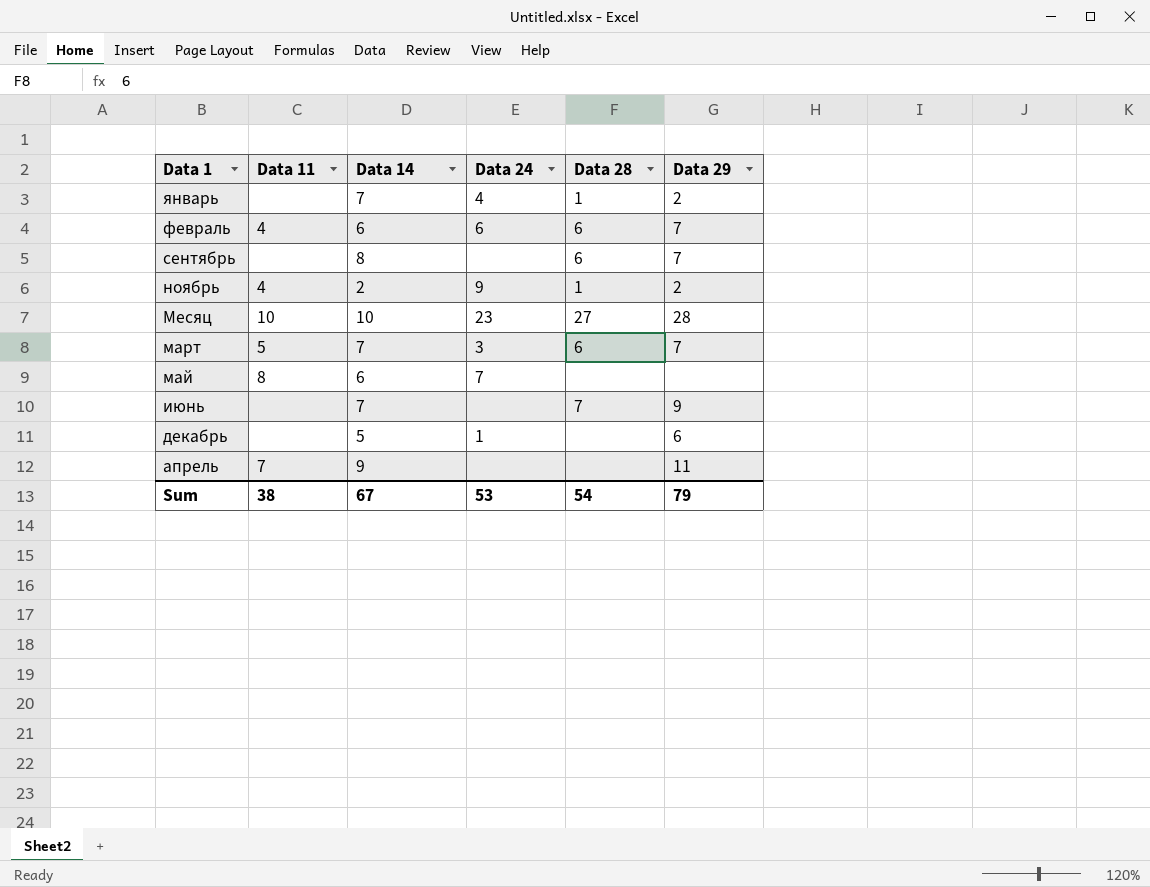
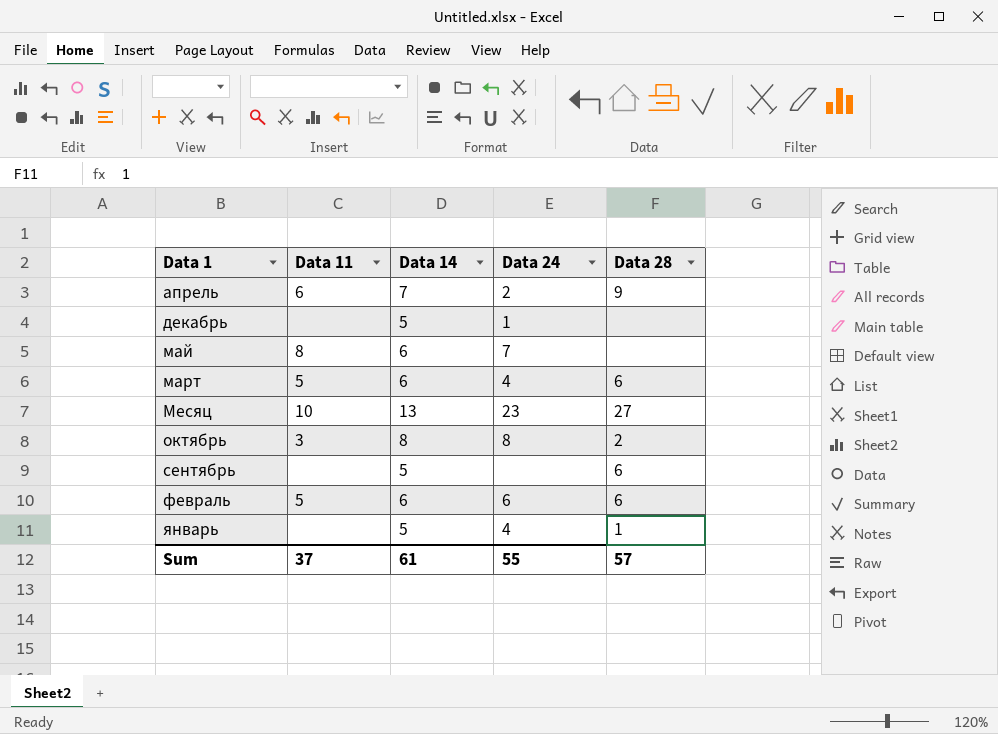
row order: Data 1 descending -> Data 1 ascending
column Data 29 | position: 6 -> none
row ноябрь: 4 | 2 | 9 | 1 | 2 -> none
row июнь: none | 7 | none | 7 | 9 -> none
апрель | Data 11: 7 -> 6
апрель | Data 14: 9 -> 7
апрель | Data 24: none -> 2
апрель | Data 28: none -> 9
март | Data 14: 7 -> 6
март | Data 24: 3 -> 4
Месяц | Data 14: 10 -> 13
row октябрь: none -> 3 | 8 | 8 | 2
сентябрь | Data 14: 8 -> 5
февраль | Data 11: 4 -> 5
январь | Data 14: 7 -> 5
Sum | Data 11: 38 -> 37
Sum | Data 14: 67 -> 61
Sum | Data 24: 53 -> 55
Sum | Data 28: 54 -> 57

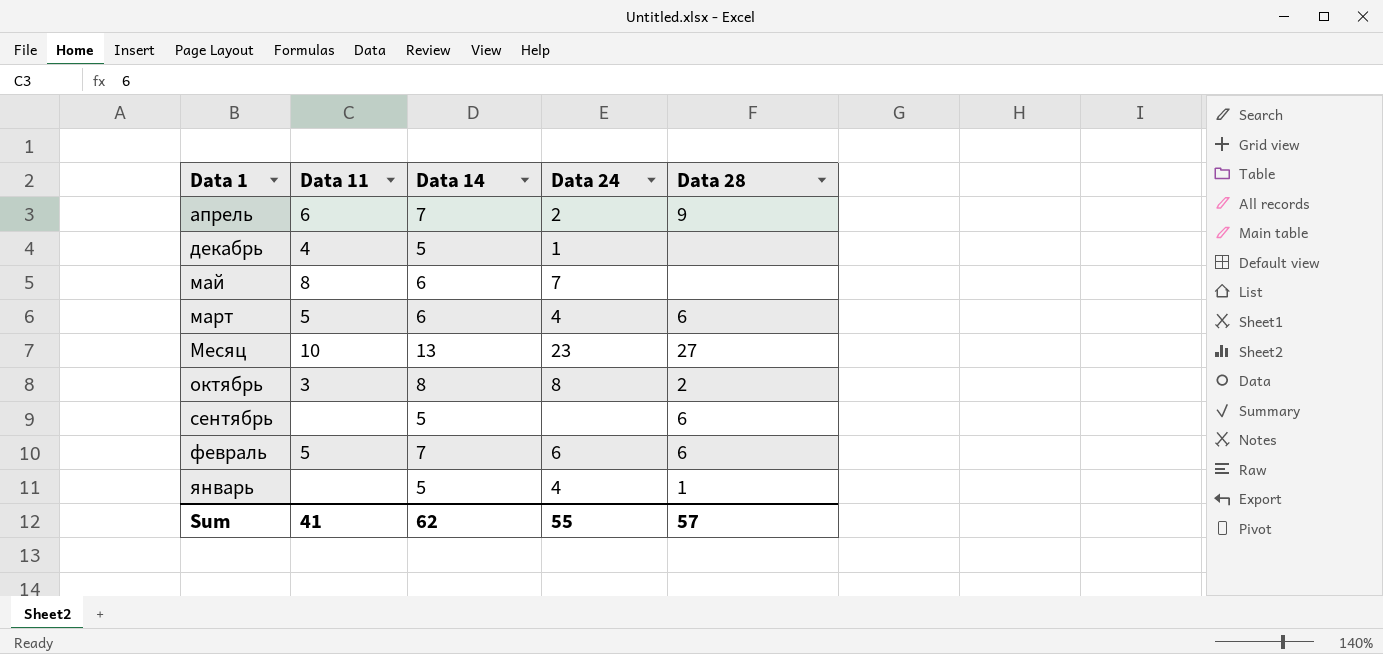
декабрь | Data 11: none -> 4
февраль | Data 14: 6 -> 7
Sum | Data 11: 37 -> 41
Sum | Data 14: 61 -> 62

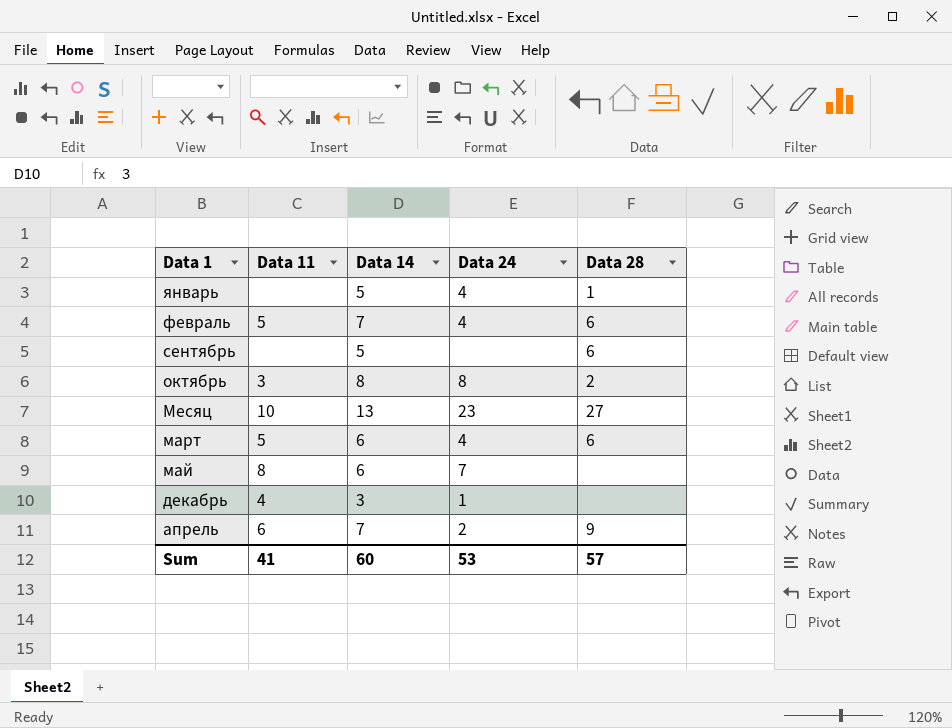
row order: Data 1 ascending -> Data 1 descending
февраль | Data 24: 6 -> 4
декабрь | Data 14: 5 -> 3
Sum | Data 14: 62 -> 60
Sum | Data 24: 55 -> 53

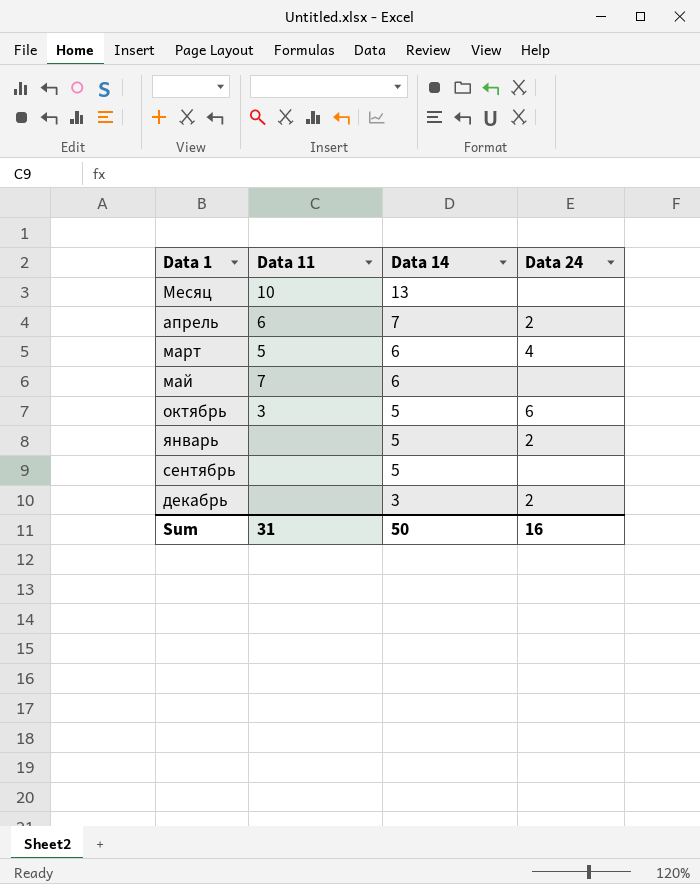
row order: Data 1 descending -> Data 14 descending
column Data 28 | position: 5 -> none
row февраль: 5 | 7 | 4 | 6 -> none
Месяц | Data 24: 23 -> none
май | Data 11: 8 -> 7
май | Data 24: 7 -> none
октябрь | Data 14: 8 -> 5
октябрь | Data 24: 8 -> 6
январь | Data 24: 4 -> 2
декабрь | Data 11: 4 -> none
декабрь | Data 24: 1 -> 2
Sum | Data 11: 41 -> 31
Sum | Data 14: 60 -> 50
Sum | Data 24: 53 -> 16

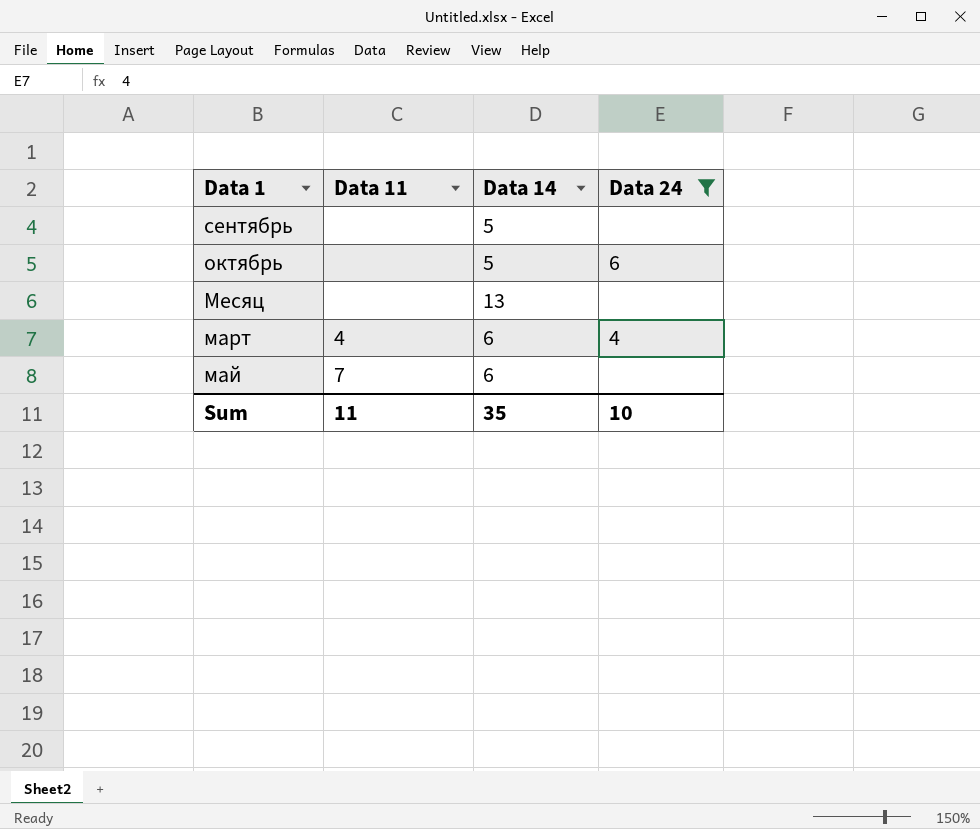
filter: none -> Data 24 != 2
row order: Data 14 descending -> Data 1 descending
октябрь | Data 11: 3 -> none
Месяц | Data 11: 10 -> none
март | Data 11: 5 -> 4
Sum | Data 11: 31 -> 11
Sum | Data 14: 50 -> 35
Sum | Data 24: 16 -> 10

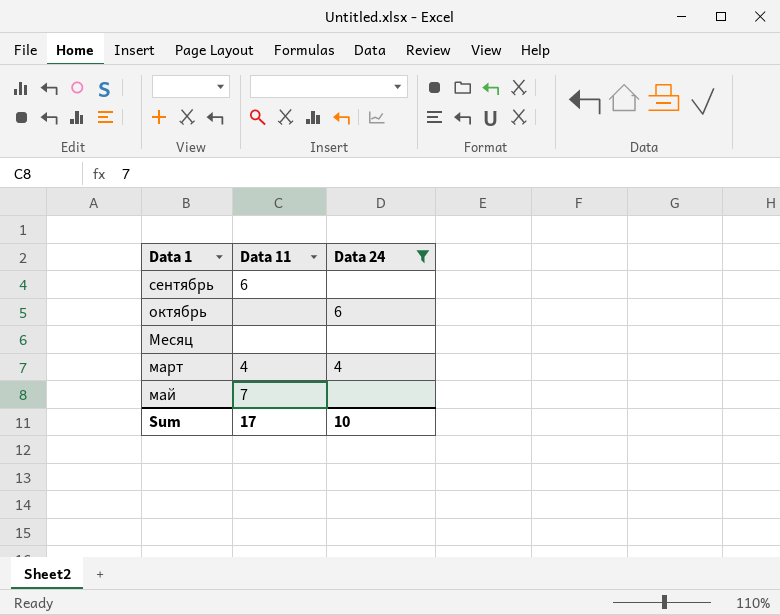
column Data 14 | position: 3 -> none
сентябрь | Data 11: none -> 6
Sum | Data 11: 11 -> 17

